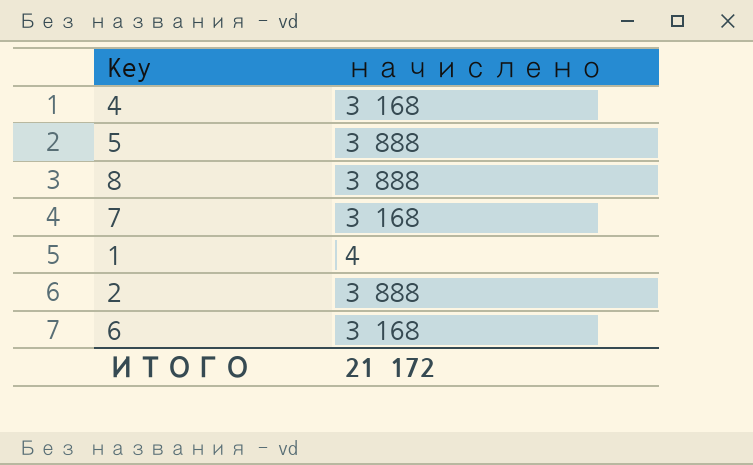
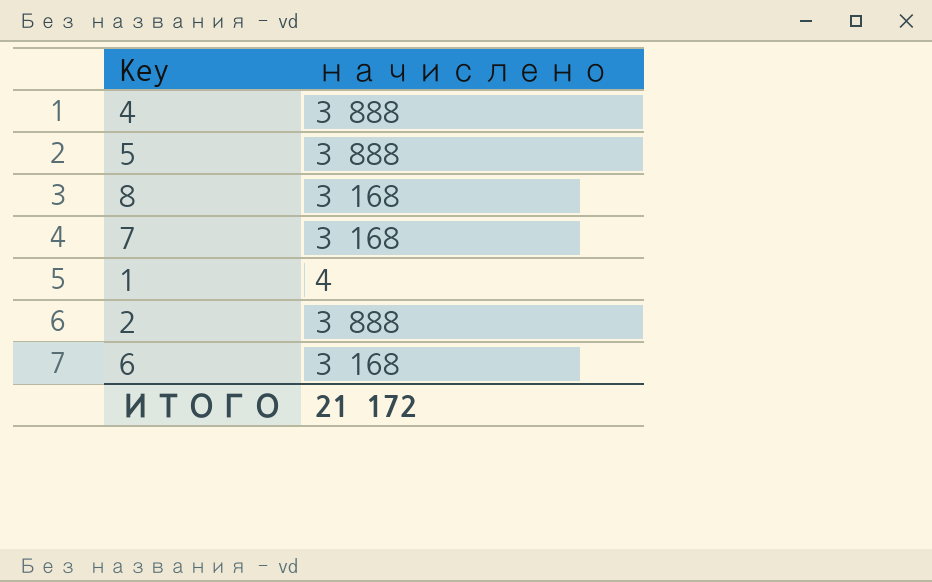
4 | начислено: 3 168 -> 3 888
8 | начислено: 3 888 -> 3 168

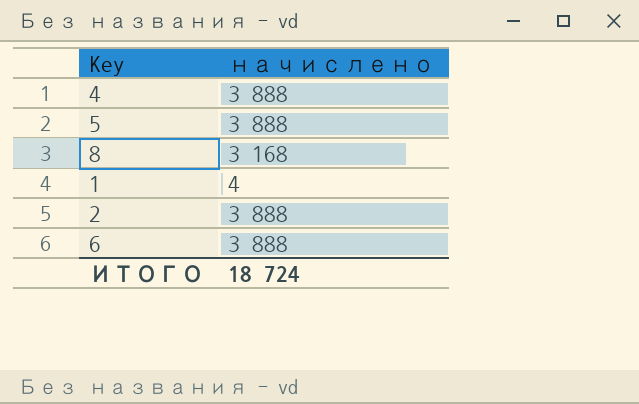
row 7: 3 168 -> none
6 | начислено: 3 168 -> 3 888
ИТОГО | начислено: 21 172 -> 18 724

